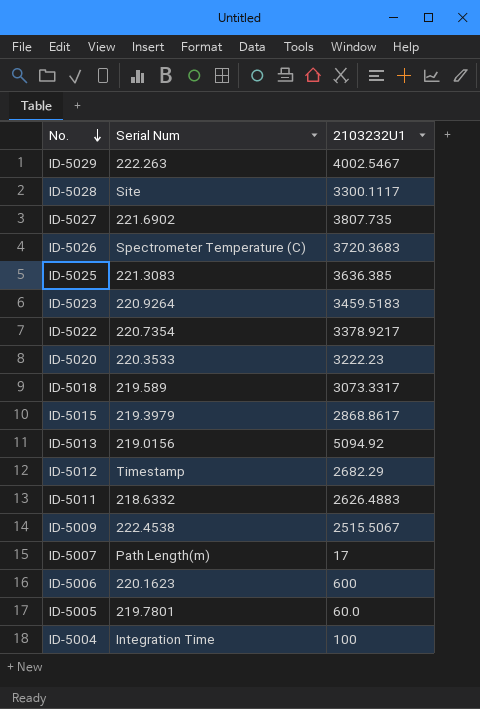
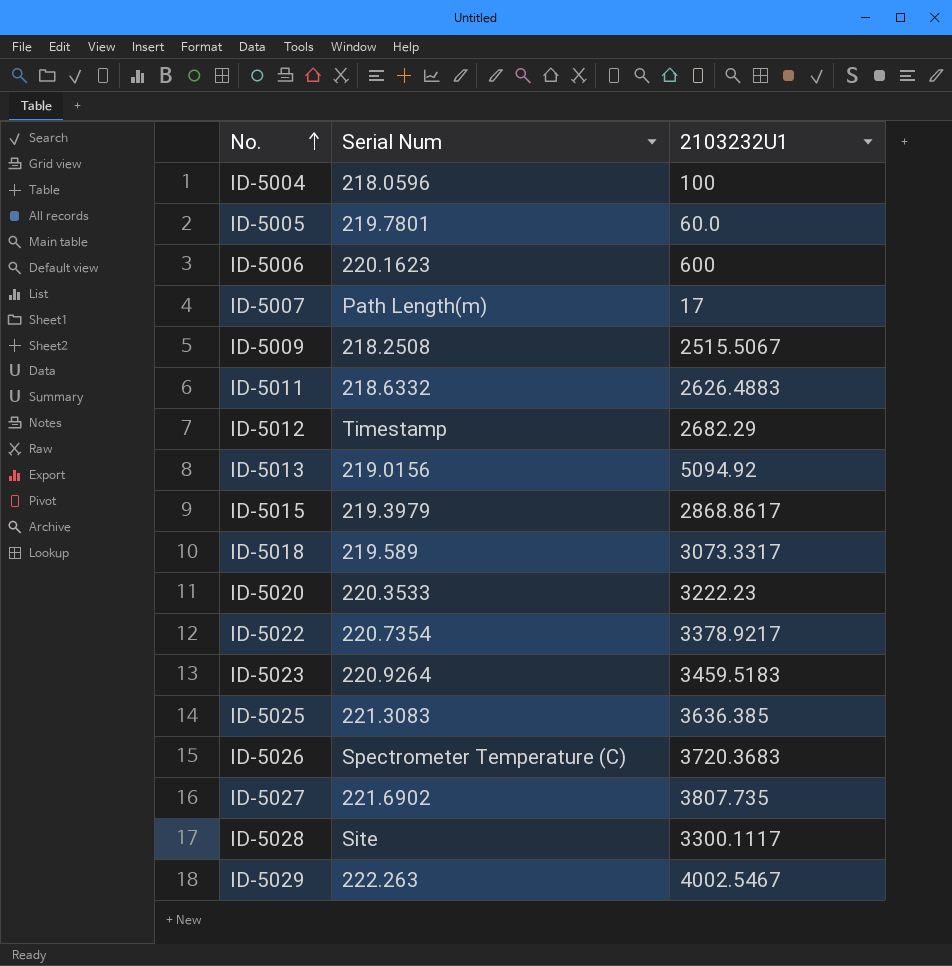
row order: No. descending -> No. ascending
ID-5004 | Serial Num: Integration Time -> 218.0596
ID-5009 | Serial Num: 222.4538 -> 218.2508

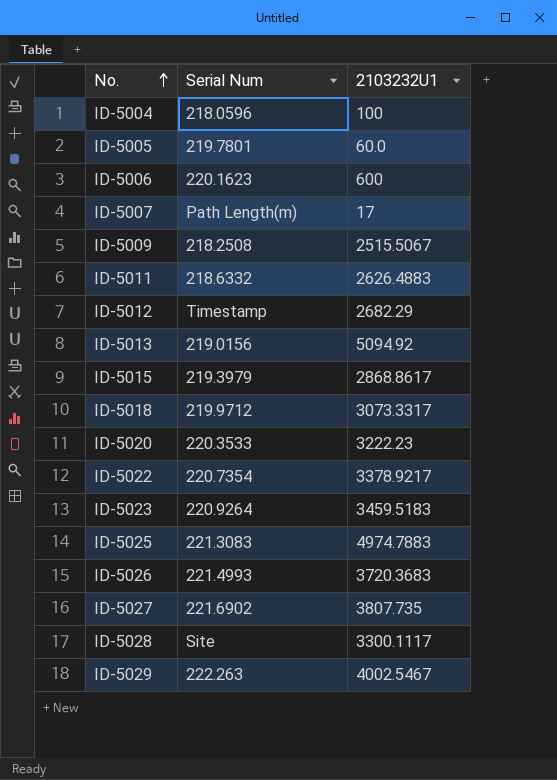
ID-5018 | Serial Num: 219.589 -> 219.9712
ID-5025 | 2103232U1: 3636.385 -> 4974.7883
ID-5026 | Serial Num: Spectrometer Temperature (C) -> 221.4993

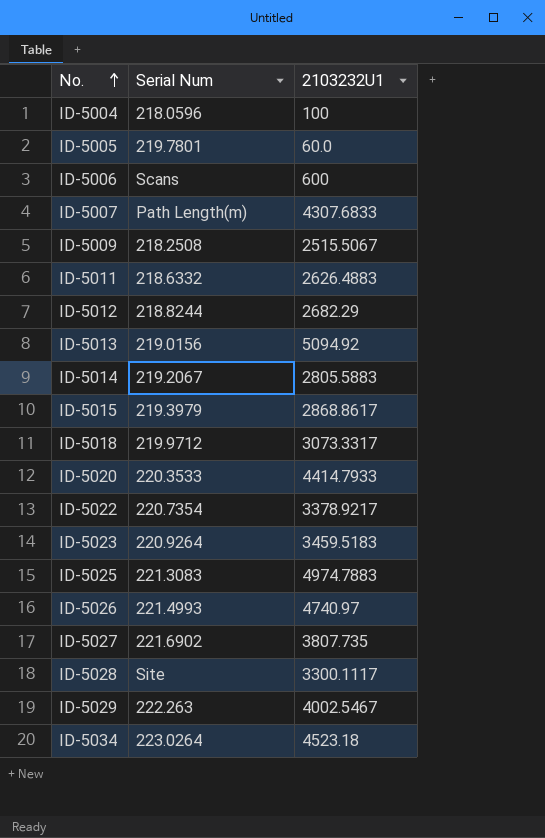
ID-5006 | Serial Num: 220.1623 -> Scans
ID-5007 | 2103232U1: 17 -> 4307.6833
ID-5012 | Serial Num: Timestamp -> 218.8244
row ID-5014: none -> 219.2067 | 2805.5883
ID-5020 | 2103232U1: 3222.23 -> 4414.7933
ID-5026 | 2103232U1: 3720.3683 -> 4740.97
row ID-5034: none -> 223.0264 | 4523.18

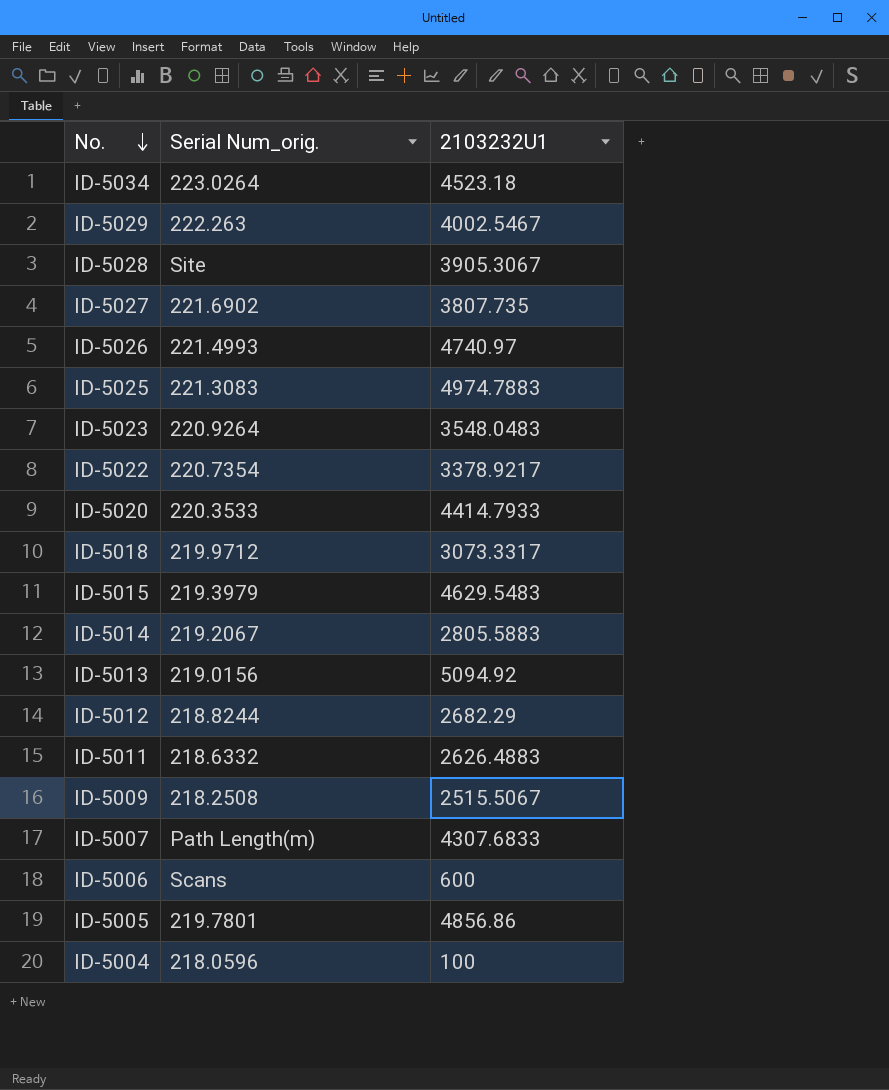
row order: No. ascending -> No. descending
column name: Serial Num -> Serial Num_orig.
ID-5028 | 2103232U1: 3300.1117 -> 3905.3067
ID-5023 | 2103232U1: 3459.5183 -> 3548.0483
ID-5015 | 2103232U1: 2868.8617 -> 4629.5483
ID-5005 | 2103232U1: 60.0 -> 4856.86

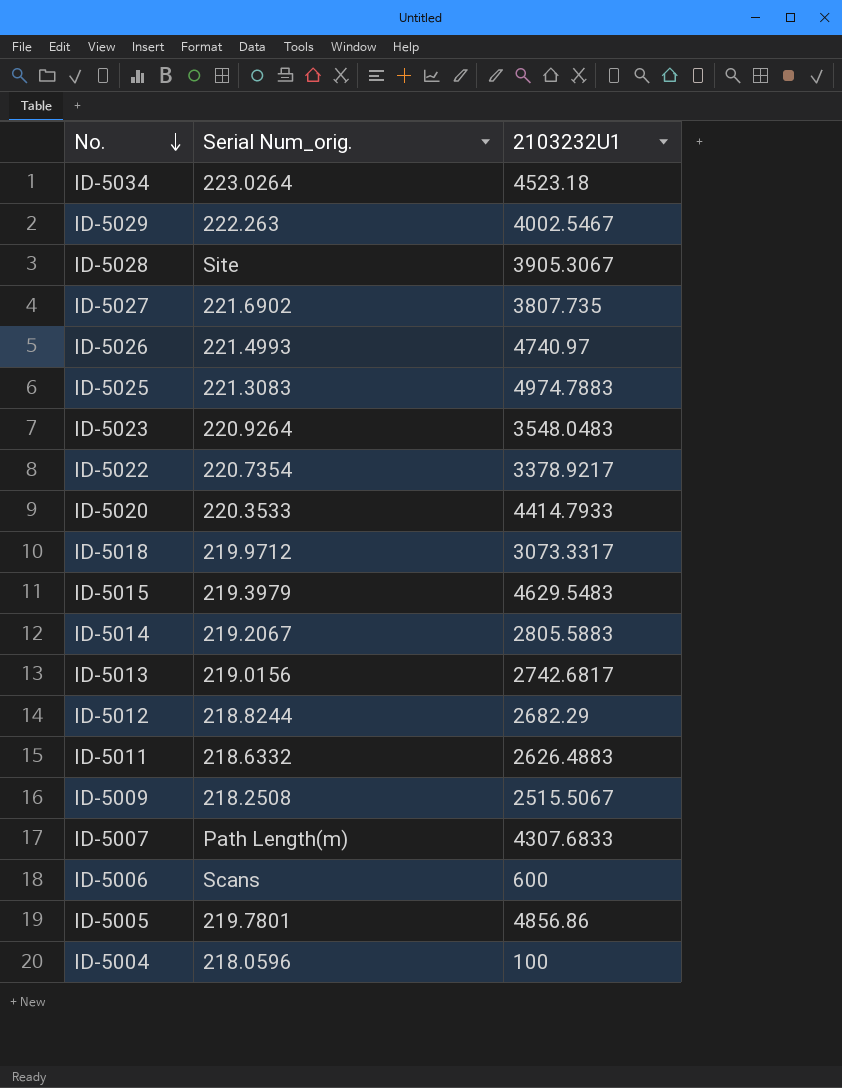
ID-5013 | 2103232U1: 5094.92 -> 2742.6817

